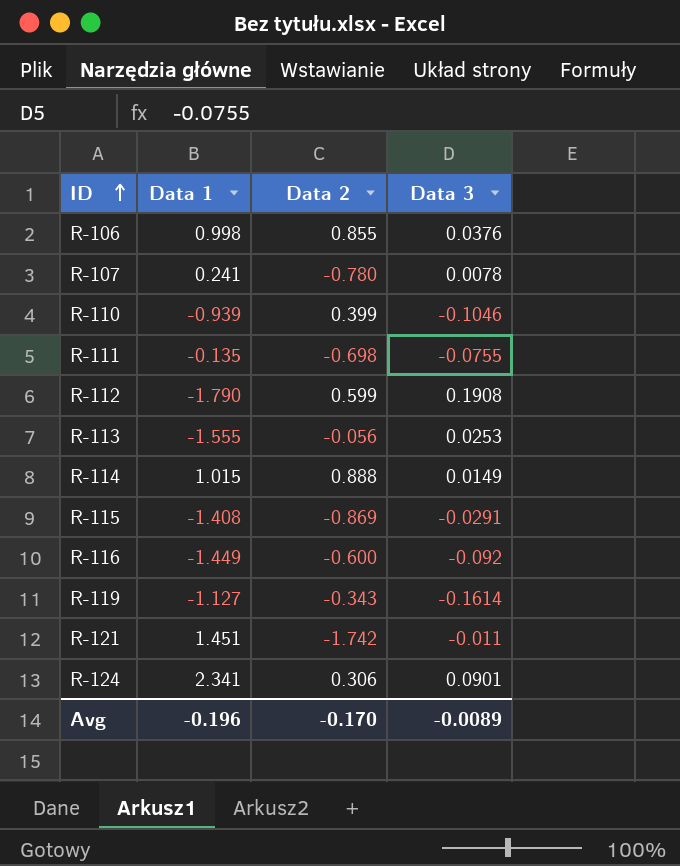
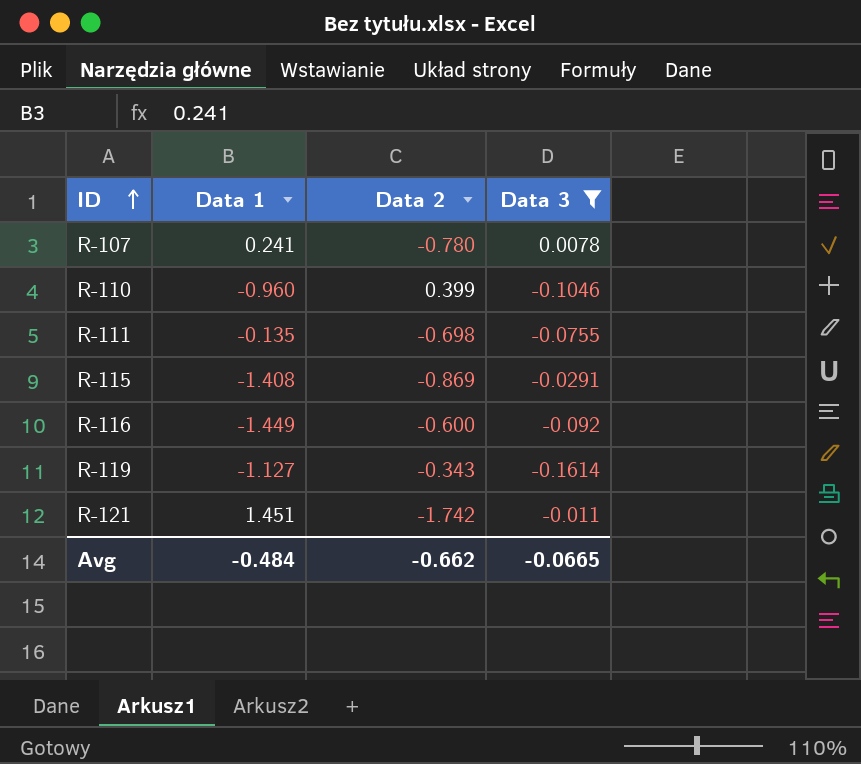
filter: none -> Data 3 <= 0.0078
R-110 | Data 1: -0.939 -> -0.960
Avg | Data 1: -0.196 -> -0.484
Avg | Data 2: -0.170 -> -0.662
Avg | Data 3: -0.0089 -> -0.0665

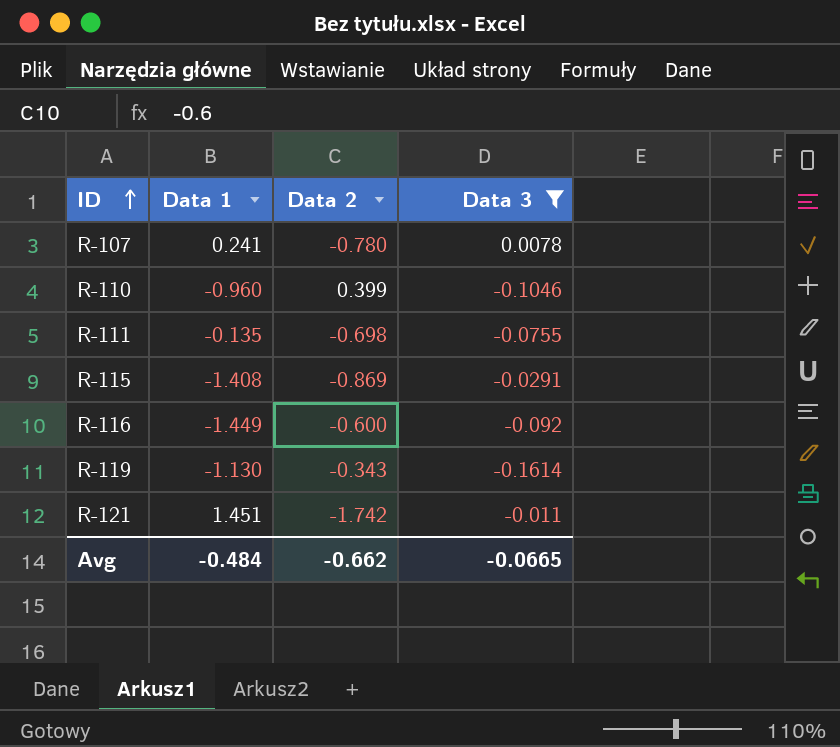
R-119 | Data 1: -1.127 -> -1.130

